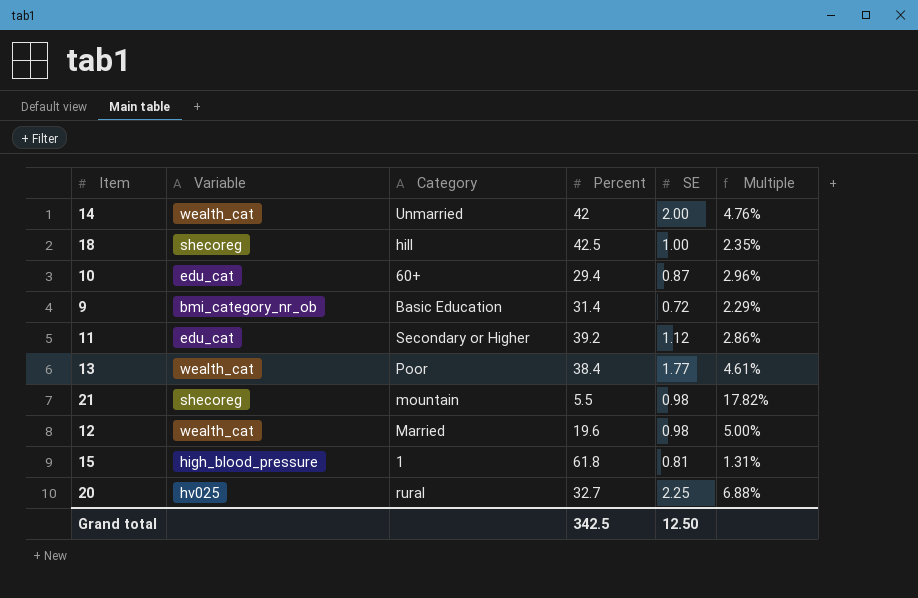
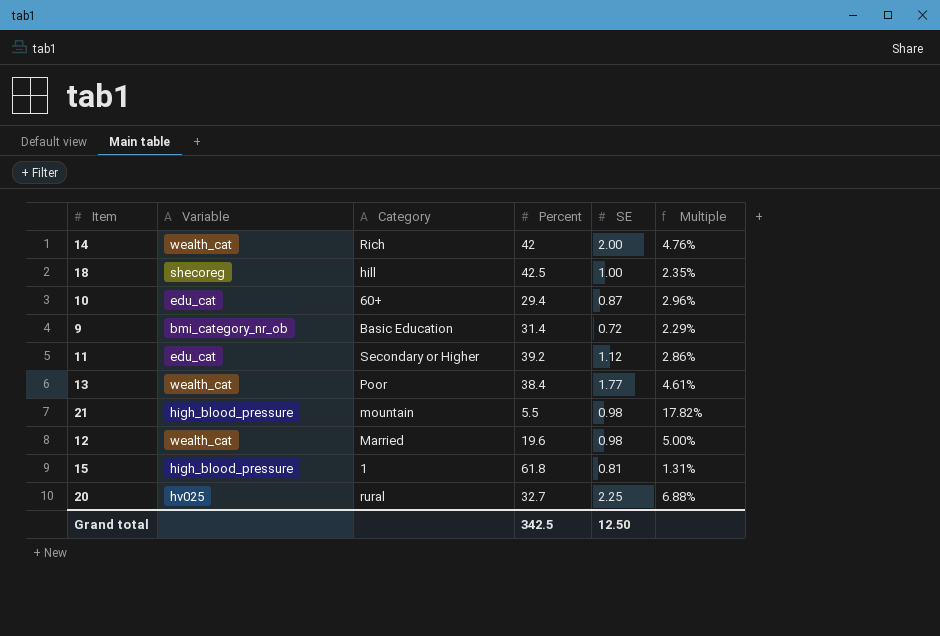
14 | Category: Unmarried -> Rich
21 | Variable: shecoreg -> high_blood_pressure

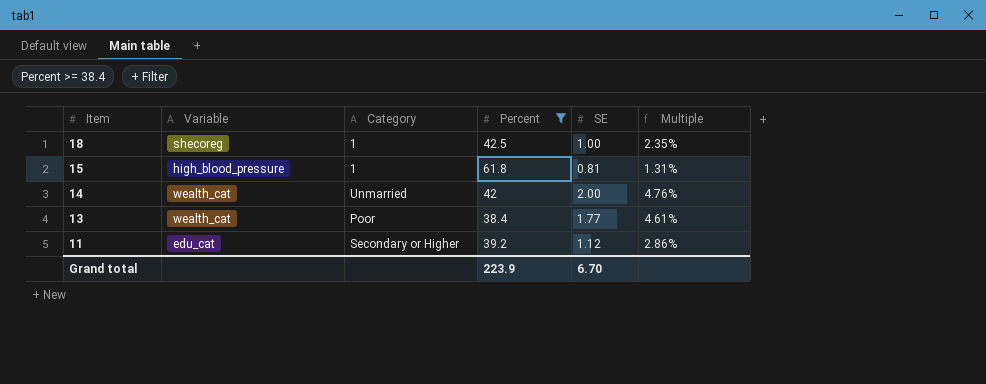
filter: none -> Percent >= 38.4
row order: none -> Item descending
18 | Category: hill -> 1
14 | Category: Rich -> Unmarried
Grand total | Percent: 342.5 -> 223.9
Grand total | SE: 12.50 -> 6.70

